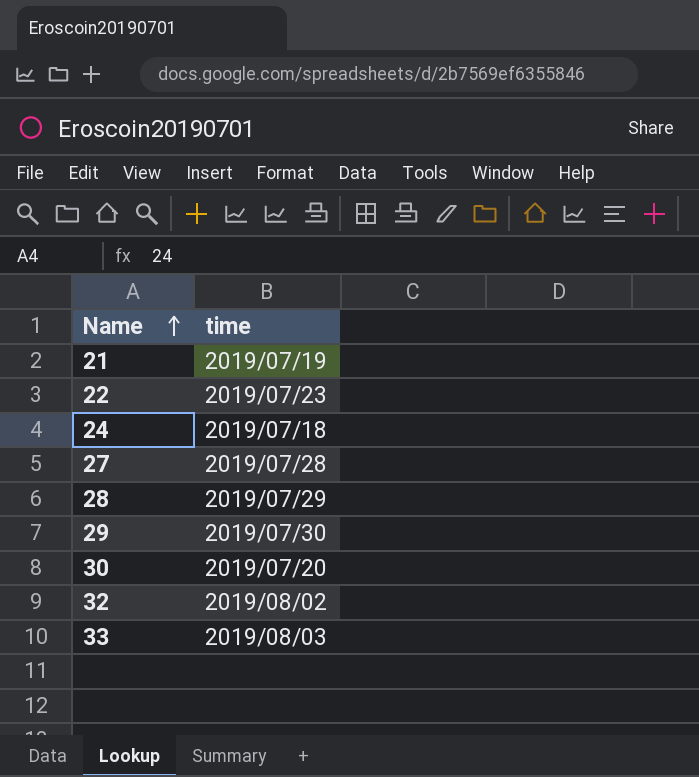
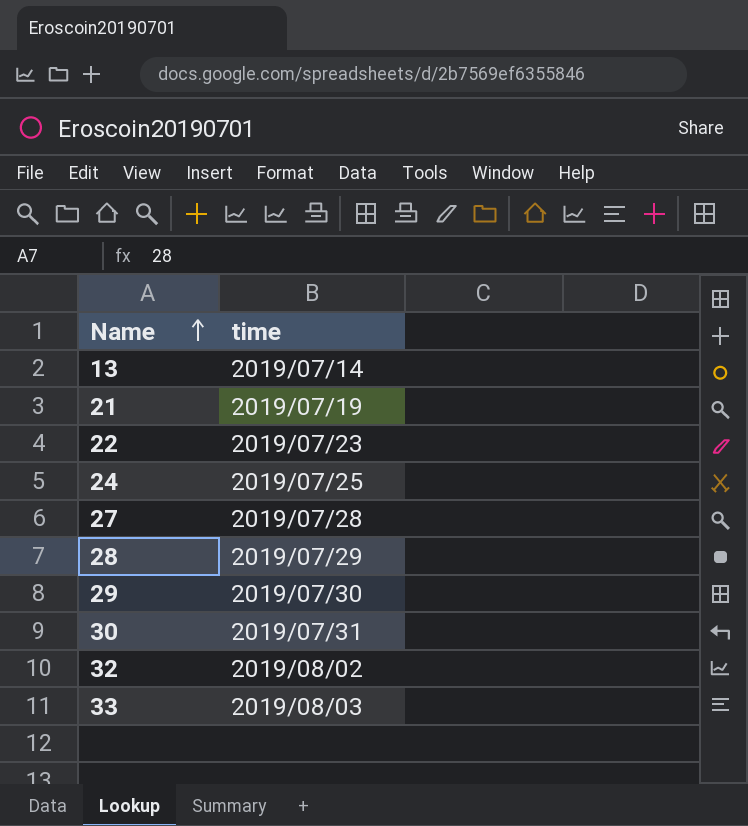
row 13: none -> 2019/07/14
24 | time: 2019/07/18 -> 2019/07/25
30 | time: 2019/07/20 -> 2019/07/31

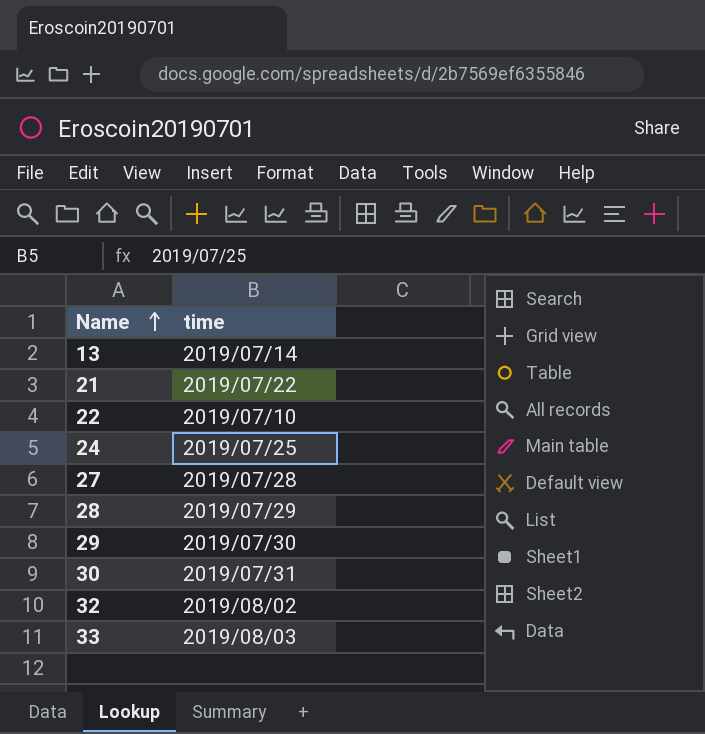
21 | time: 2019/07/19 -> 2019/07/22
22 | time: 2019/07/23 -> 2019/07/10

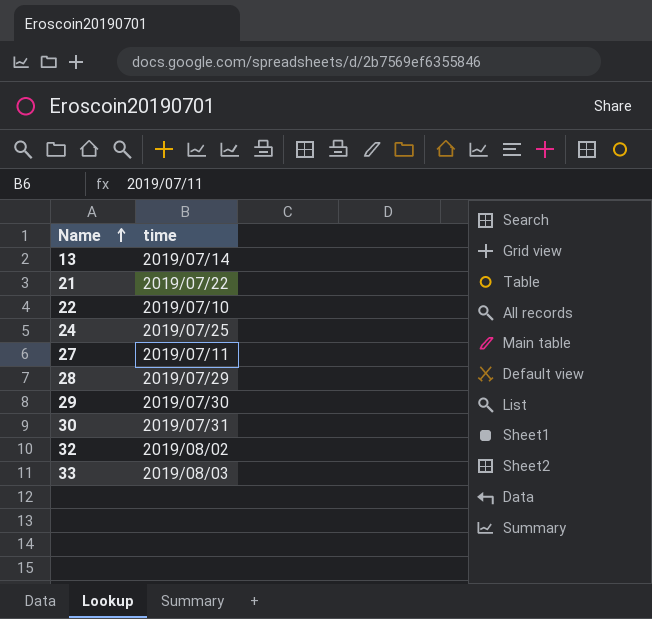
27 | time: 2019/07/28 -> 2019/07/11

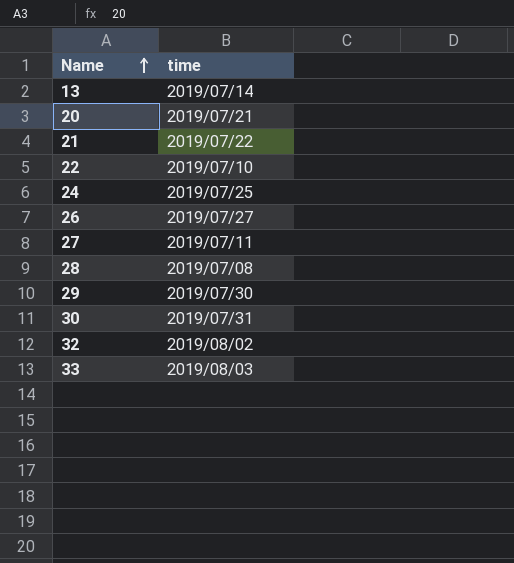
row 20: none -> 2019/07/21
row 26: none -> 2019/07/27
28 | time: 2019/07/29 -> 2019/07/08

